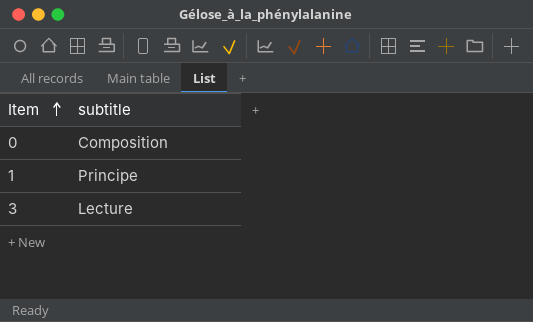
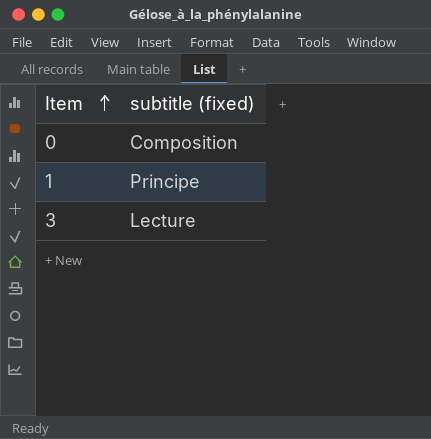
column name: subtitle -> subtitle (fixed)

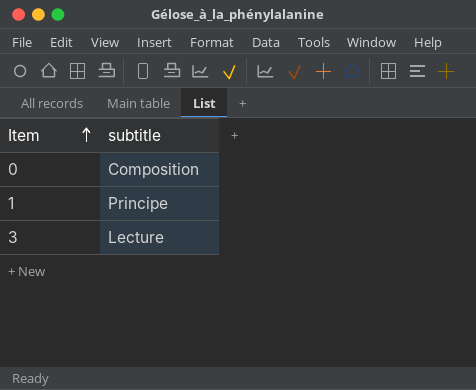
column name: subtitle (fixed) -> subtitle

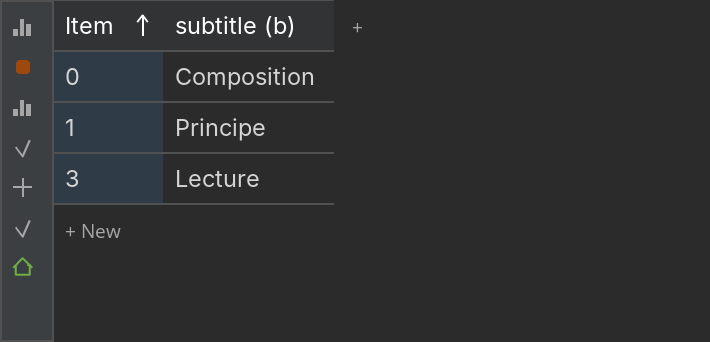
column name: subtitle -> subtitle (b)

